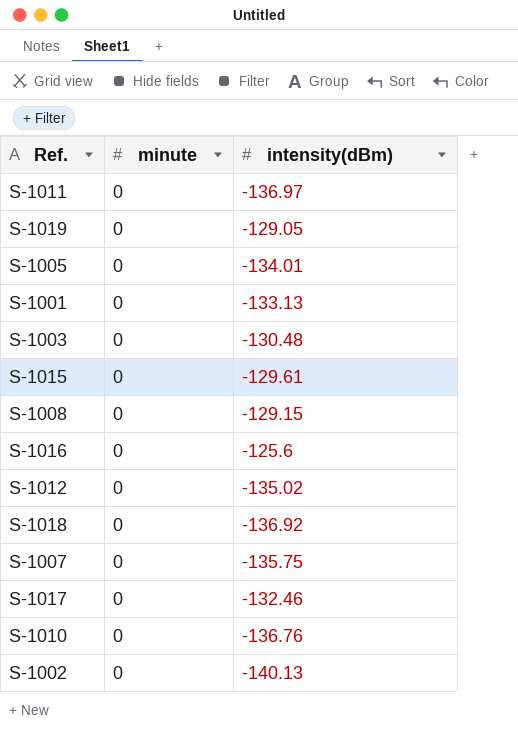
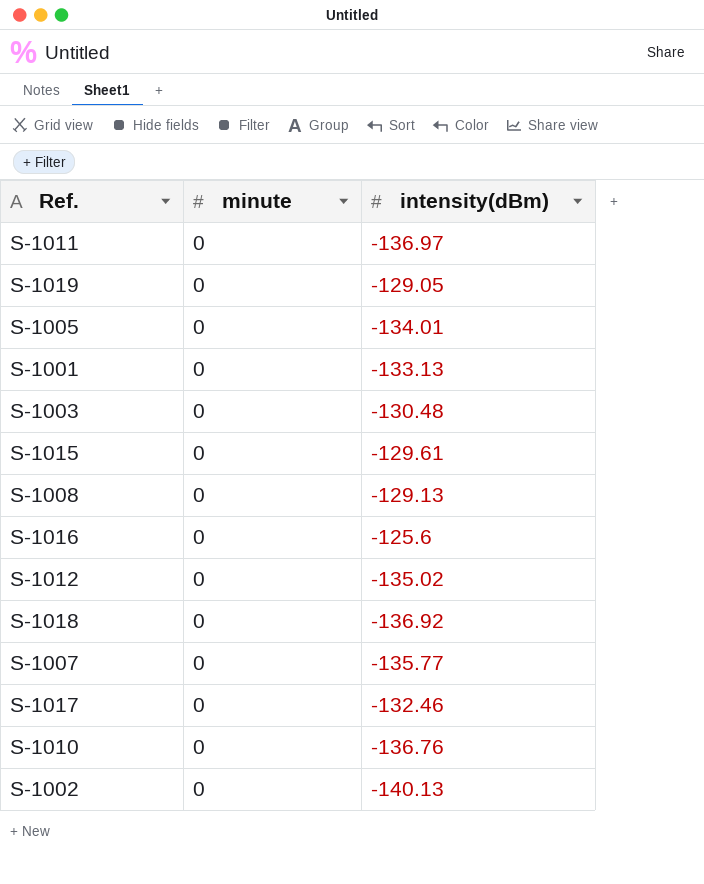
S-1008 | intensity(dBm): -129.15 -> -129.13
S-1007 | intensity(dBm): -135.75 -> -135.77

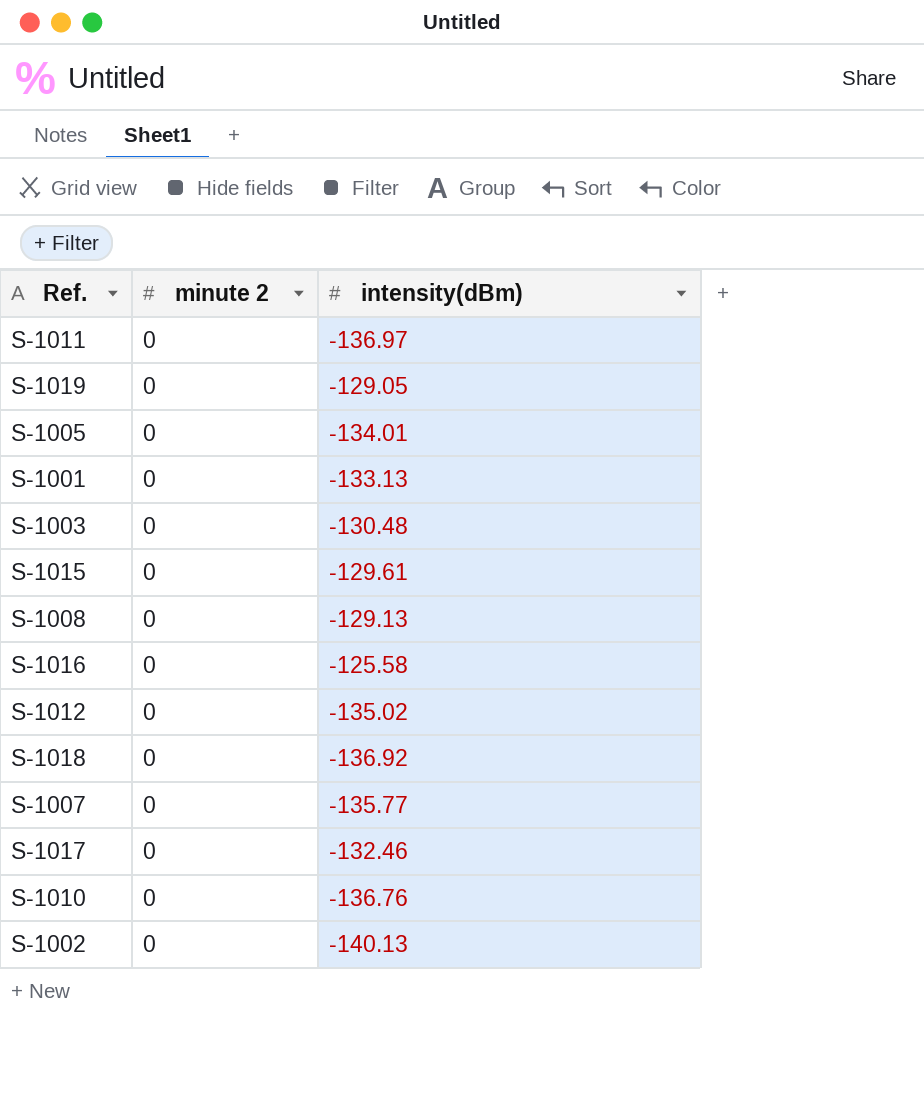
column name: minute -> minute 2
S-1016 | intensity(dBm): -125.6 -> -125.58

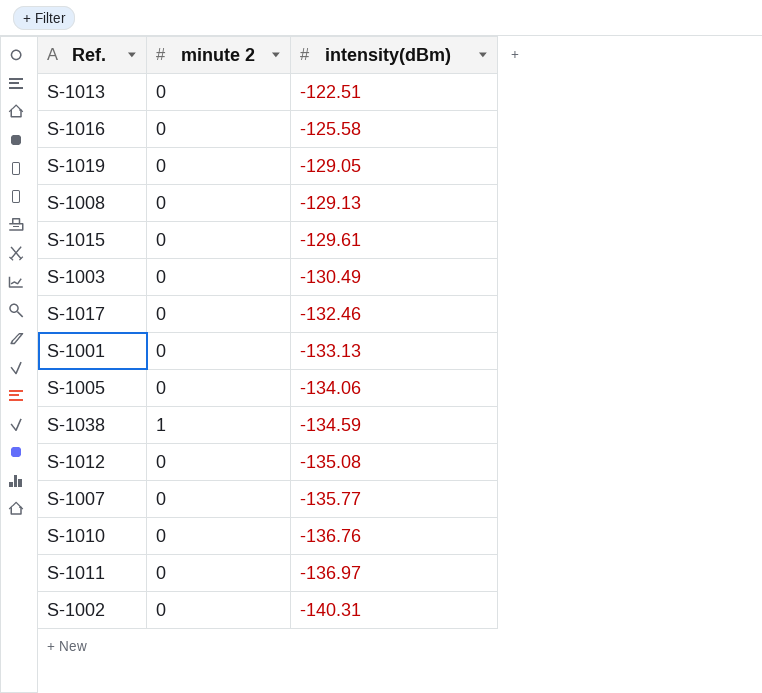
row order: none -> intensity(dBm) descending
row S-1018: 0 | -136.92 -> none
row S-1013: none -> 0 | -122.51
S-1003 | intensity(dBm): -130.48 -> -130.49
S-1005 | intensity(dBm): -134.01 -> -134.06
row S-1038: none -> 1 | -134.59
S-1012 | intensity(dBm): -135.02 -> -135.08
S-1002 | intensity(dBm): -140.13 -> -140.31

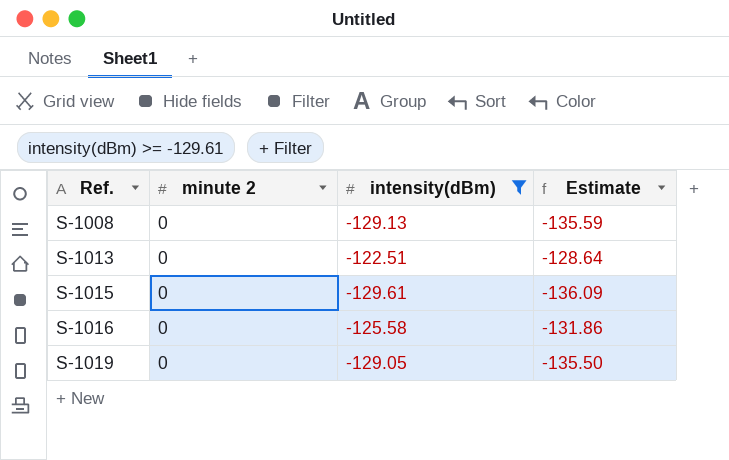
filter: none -> intensity(dBm) >= -129.61
row order: intensity(dBm) descending -> Ref. ascending
column Estimate | formula: none -> [intensity(dBm)] * 1.05

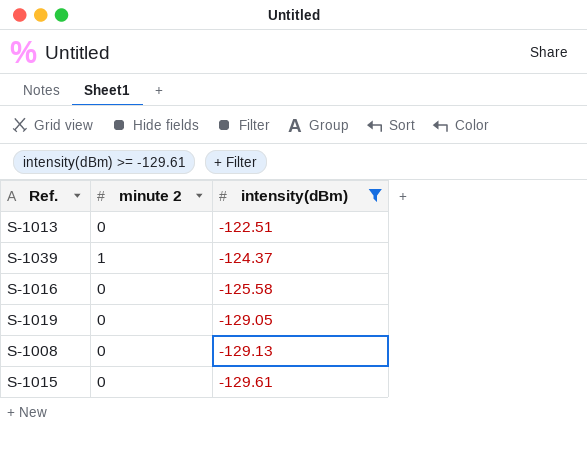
row order: Ref. ascending -> intensity(dBm) descending
column Estimate | formula: [intensity(dBm)] * 1.05 -> none
row S-1039: none -> 1 | -124.37

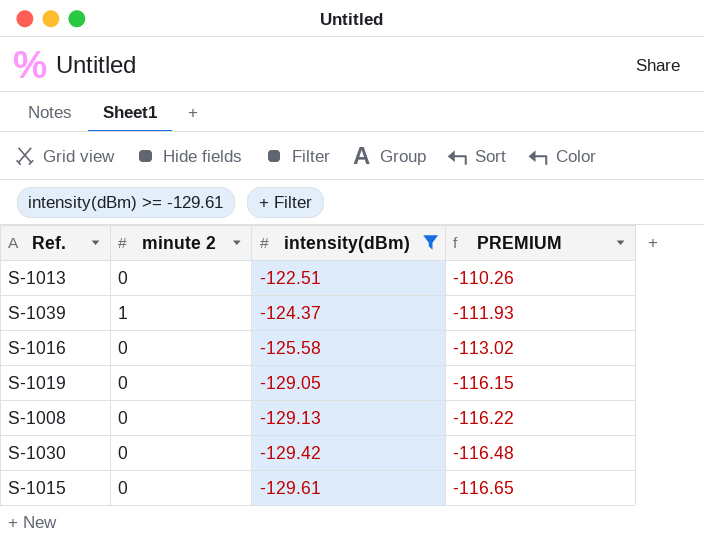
column PREMIUM | formula: none -> [intensity(dBm)] * 0.9
row S-1030: none -> 0 | -129.42 | -116.48

